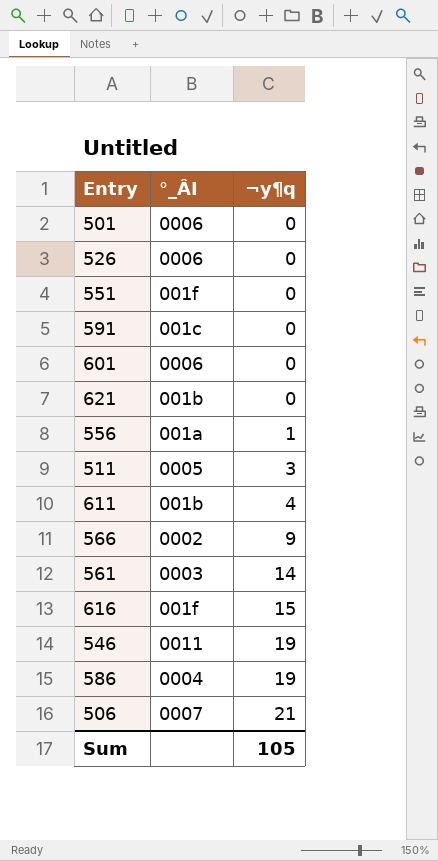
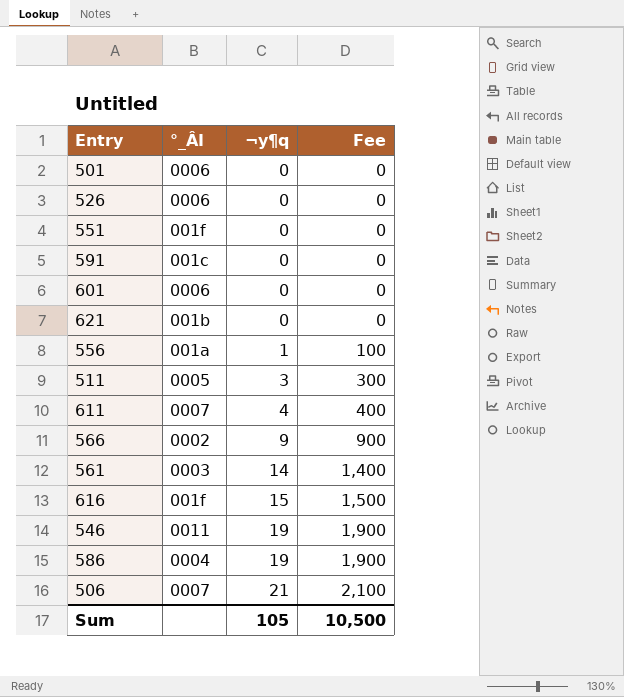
column Fee | formula: none -> [¬y¶q] * 100
611 | °_ÂI: 001b -> 0007

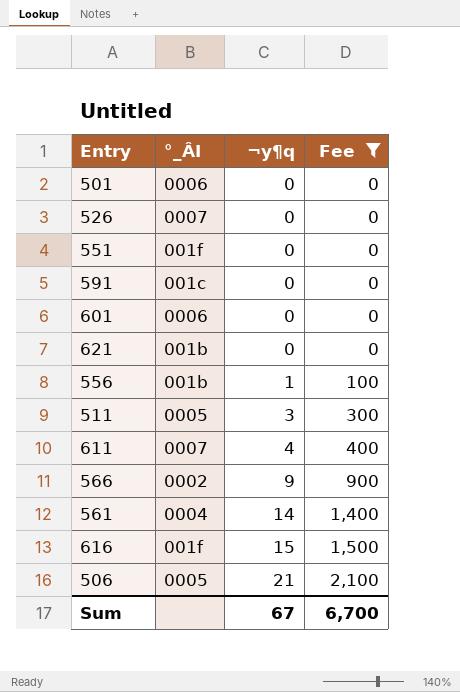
filter: none -> Fee != 1,900
526 | °_ÂI: 0006 -> 0007
556 | °_ÂI: 001a -> 001b
561 | °_ÂI: 0003 -> 0004
506 | °_ÂI: 0007 -> 0005
Sum | ¬y¶q: 105 -> 67
Sum | Fee: 10,500 -> 6,700

